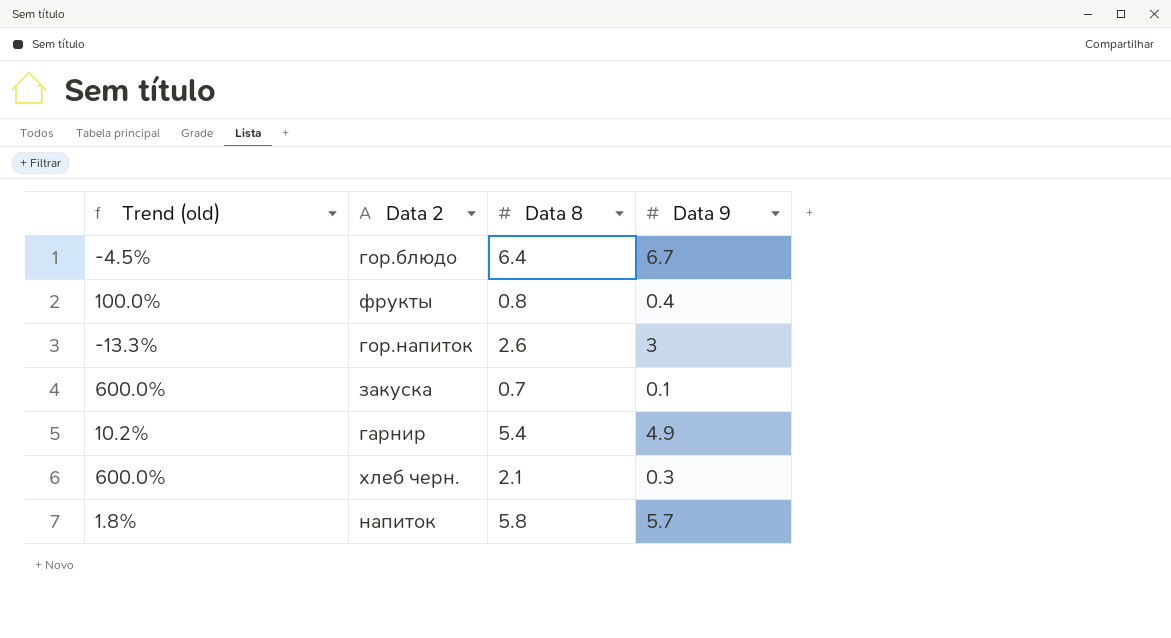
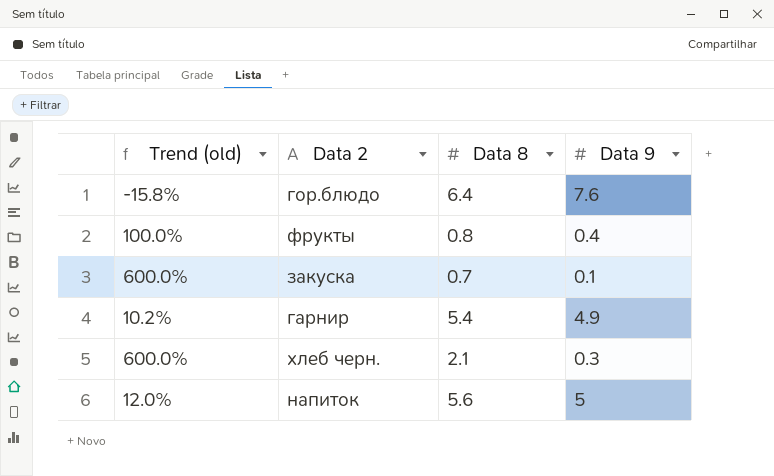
row гор.напиток: -13.3% | 2.6 | 3 -> none
гор.блюдо | Trend (old): -4.5% -> -15.8%
гор.блюдо | Data 9: 6.7 -> 7.6
напиток | Trend (old): 1.8% -> 12.0%
напиток | Data 8: 5.8 -> 5.6
напиток | Data 9: 5.7 -> 5

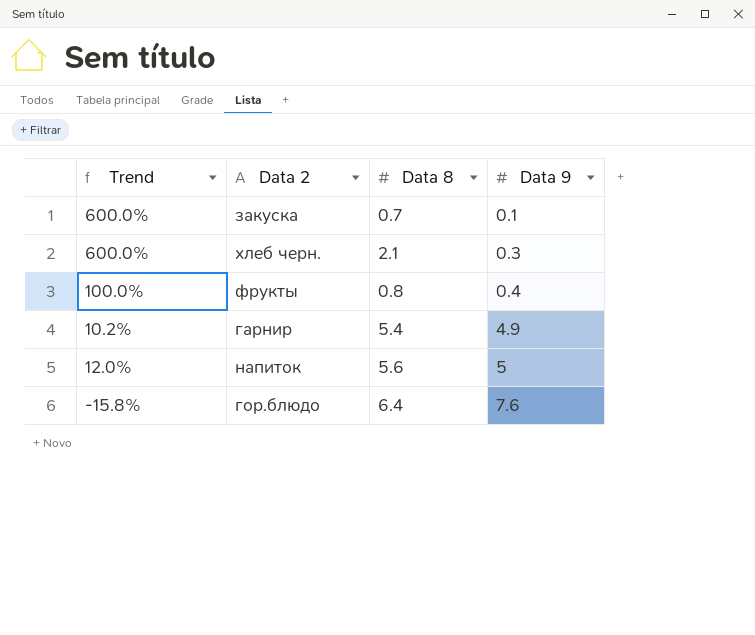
row order: none -> Data 9 ascending
column name: Trend (old) -> Trend

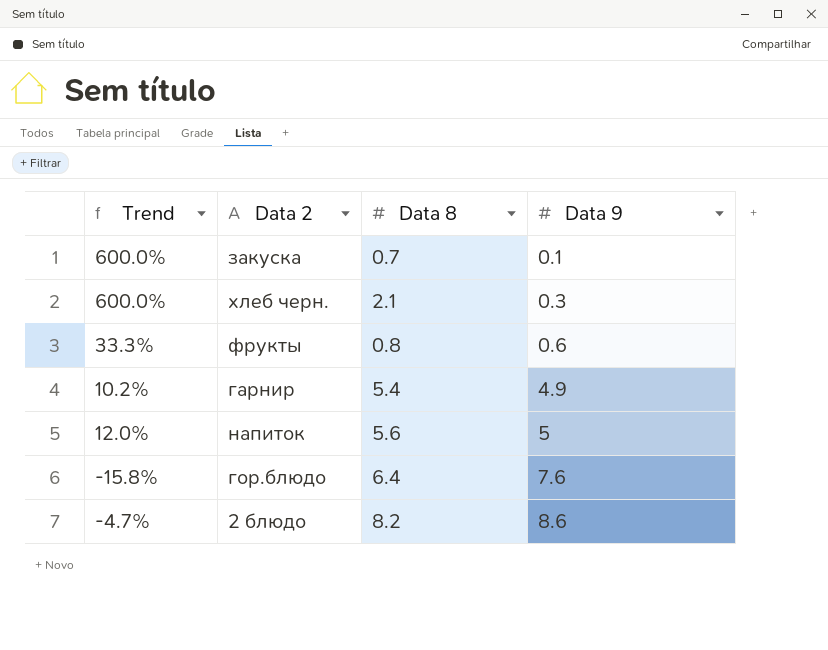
фрукты | Trend: 100.0% -> 33.3%
фрукты | Data 9: 0.4 -> 0.6
row 2 блюдо: none -> -4.7% | 8.2 | 8.6

